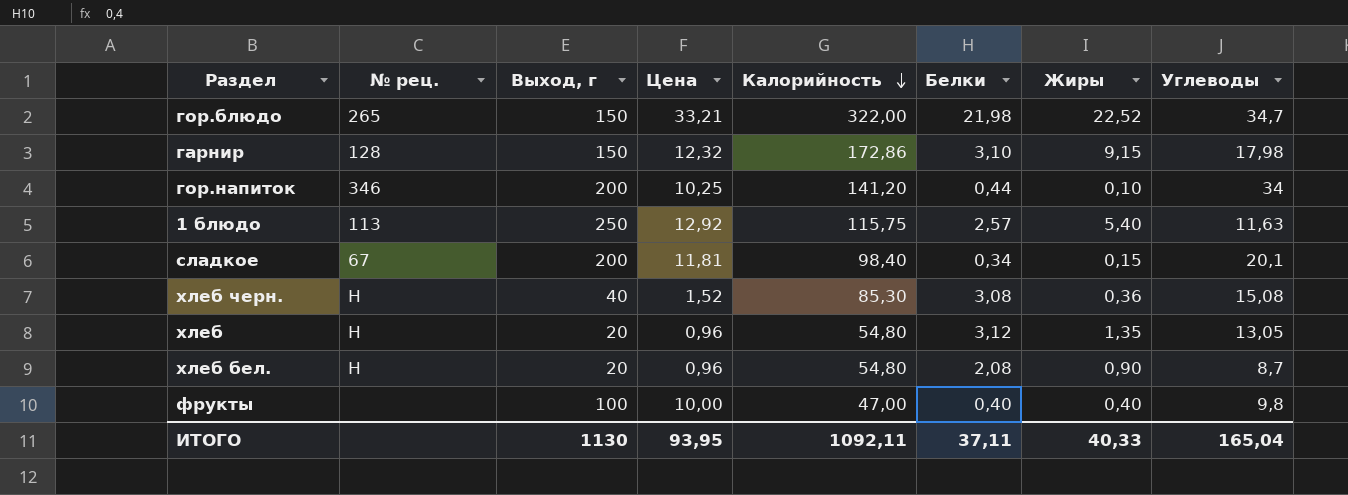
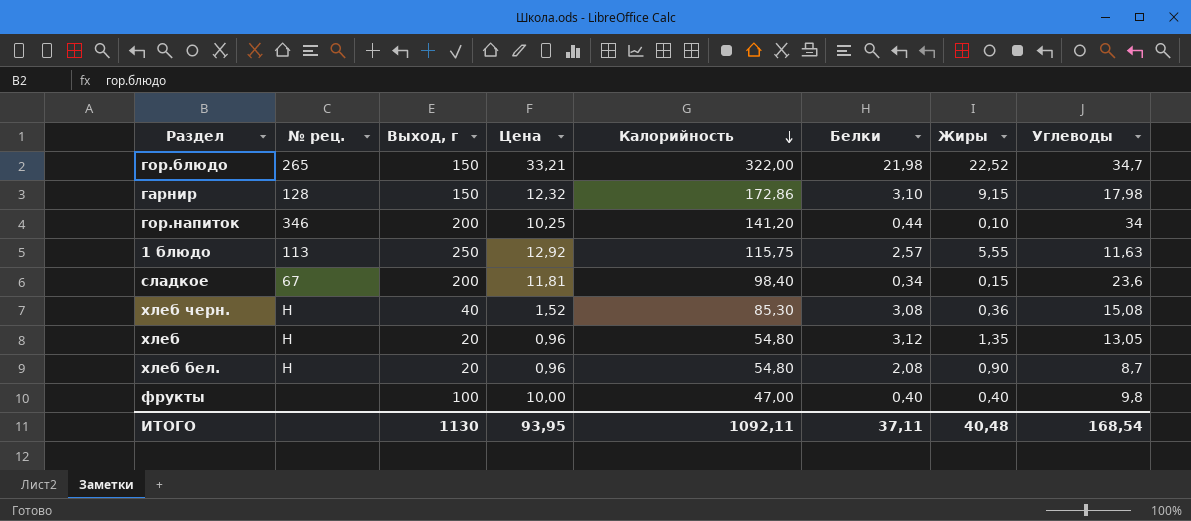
1 блюдо | Жиры: 5,40 -> 5,55
сладкое | Углеводы: 20,1 -> 23,6
ИТОГО | Жиры: 40,33 -> 40,48
ИТОГО | Углеводы: 165,04 -> 168,54

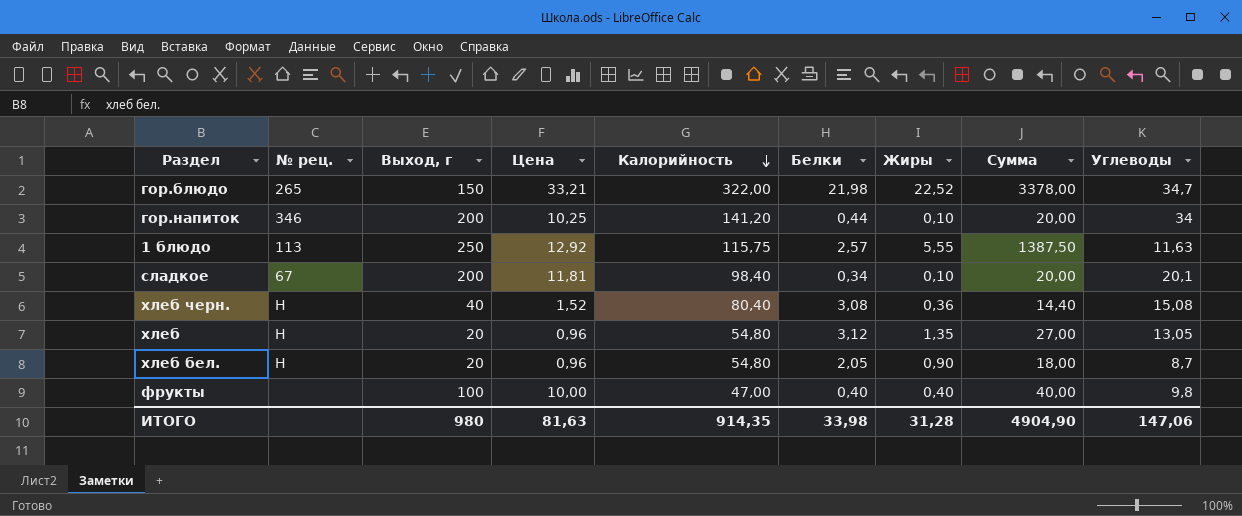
column Сумма | formula: none -> [Выход, г] * [Жиры]
row гарнир: 128 | 150 | 12,32 | 172,86 | 3,10 | 9,15 | 17,98 -> none
сладкое | Жиры: 0,15 -> 0,10
сладкое | Углеводы: 23,6 -> 20,1
хлеб черн. | Калорийность: 85,30 -> 80,40
хлеб бел. | Белки: 2,08 -> 2,05
ИТОГО | Выход, г: 1130 -> 980
ИТОГО | Цена: 93,95 -> 81,63
ИТОГО | Калорийность: 1092,11 -> 914,35
ИТОГО | Белки: 37,11 -> 33,98
ИТОГО | Жиры: 40,48 -> 31,28
ИТОГО | Углеводы: 168,54 -> 147,06

